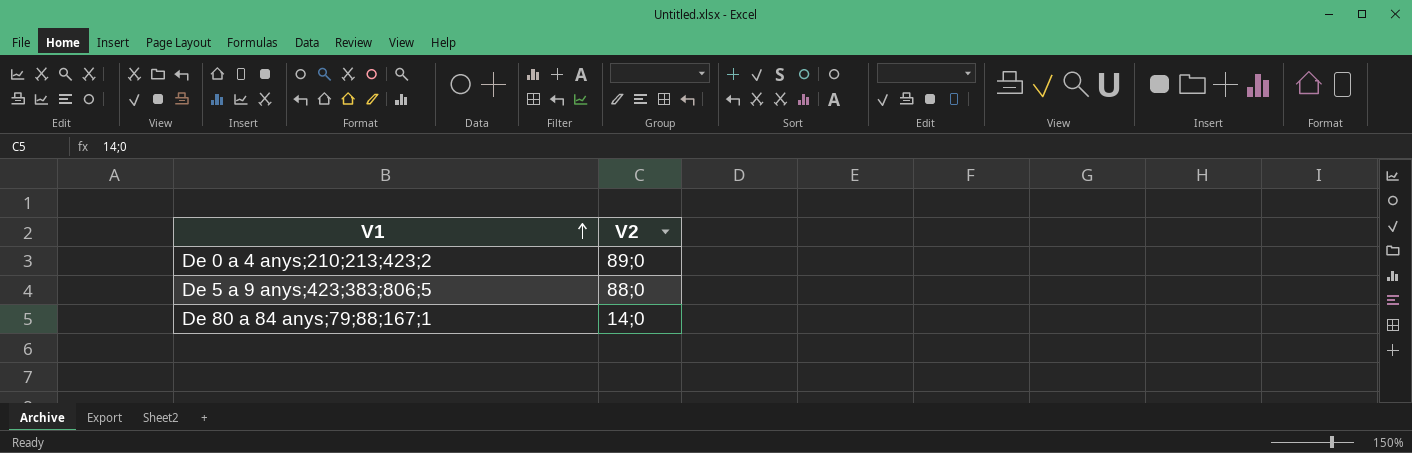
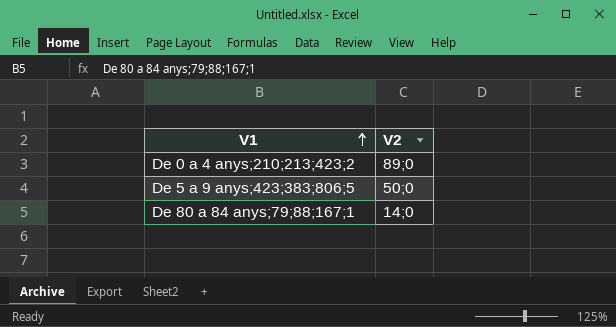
De 5 a 9 anys;423;383;806;5 | V2: 88;0 -> 50;0

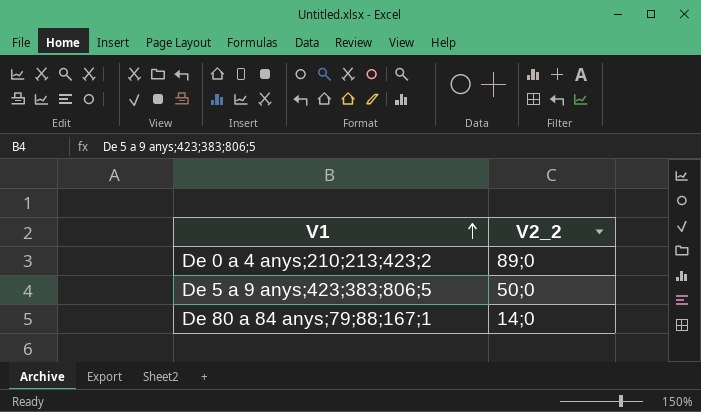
column name: V2 -> V2_2

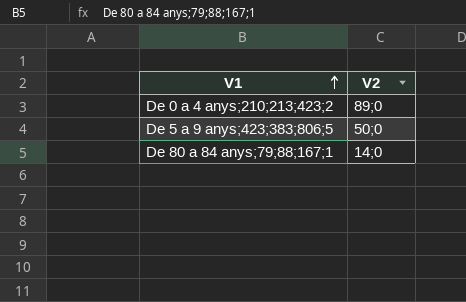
column name: V2_2 -> V2

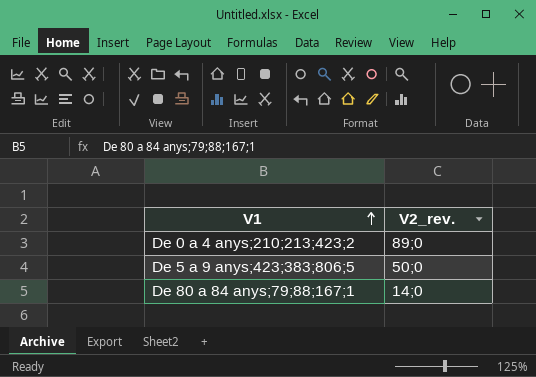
column name: V2 -> V2_rev.

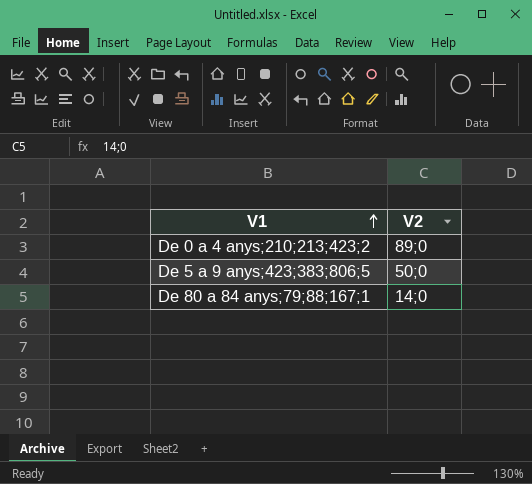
column name: V2_rev. -> V2

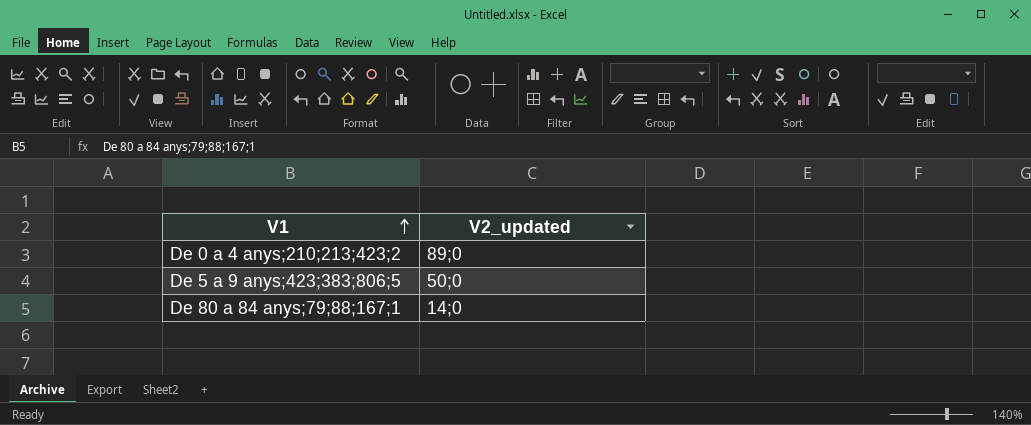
column name: V2 -> V2_updated

